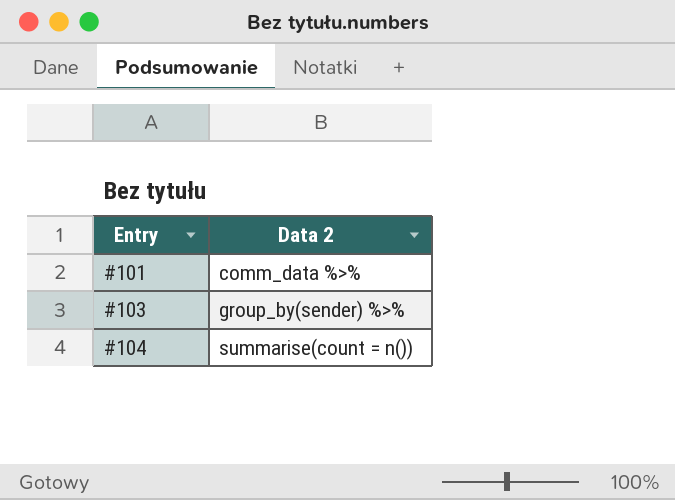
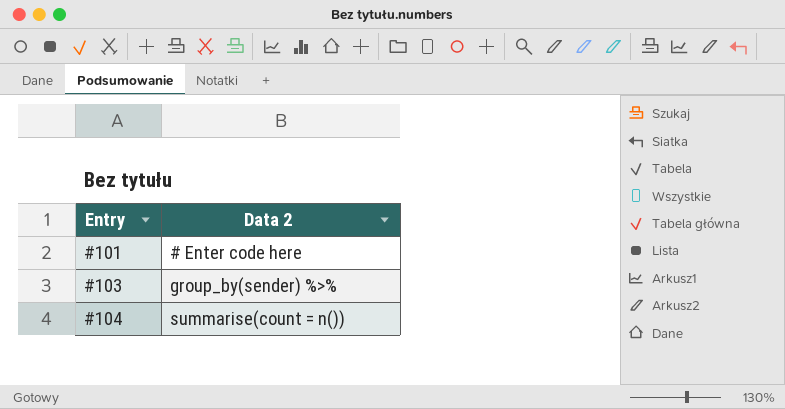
#101 | Data 2: comm_data %>% -> # Enter code here

